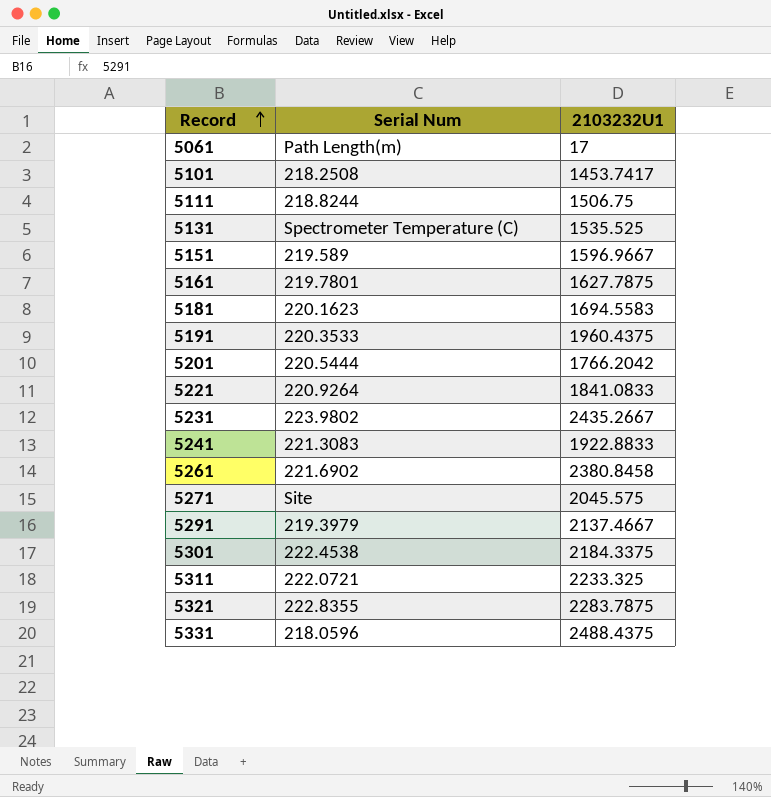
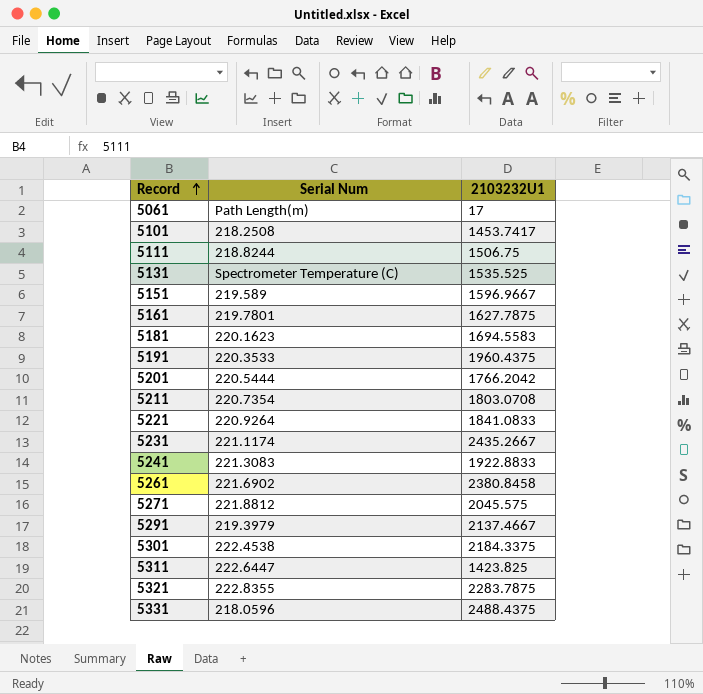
row 5211: none -> 220.7354 | 1803.0708
5231 | Serial Num: 223.9802 -> 221.1174
5271 | Serial Num: Site -> 221.8812
5311 | Serial Num: 222.0721 -> 222.6447
5311 | 2103232U1: 2233.325 -> 1423.825

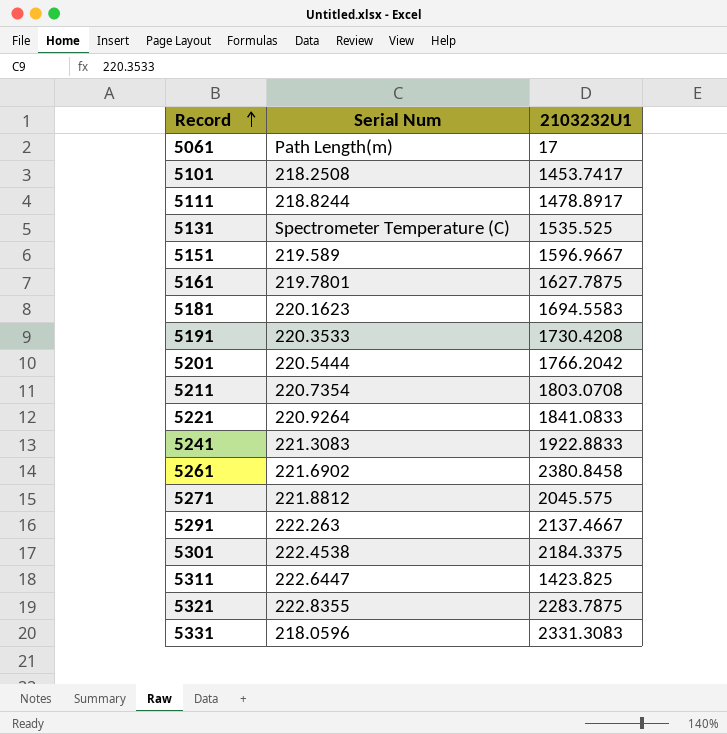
row 5231: 221.1174 | 2435.2667 -> none
5111 | 2103232U1: 1506.75 -> 1478.8917
5191 | 2103232U1: 1960.4375 -> 1730.4208
5291 | Serial Num: 219.3979 -> 222.263
5331 | 2103232U1: 2488.4375 -> 2331.3083

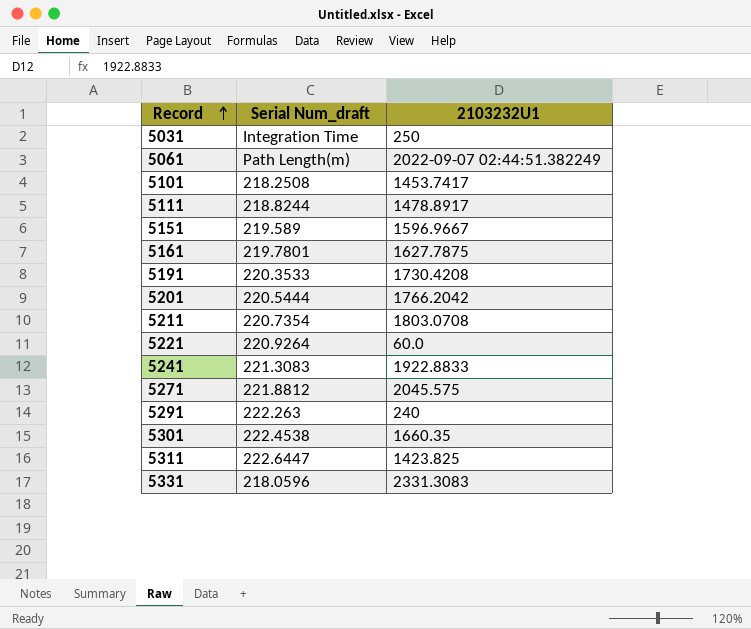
column name: Serial Num -> Serial Num_draft
row 5131: Spectrometer Temperature (C) | 1535.525 -> none
row 5181: 220.1623 | 1694.5583 -> none
row 5261: 221.6902 | 2380.8458 -> none
row 5321: 222.8355 | 2283.7875 -> none
row 5031: none -> Integration Time | 250
5061 | 2103232U1: 17 -> 2022-09-07 02:44:51.382249
5221 | 2103232U1: 1841.0833 -> 60.0
5291 | 2103232U1: 2137.4667 -> 240
5301 | 2103232U1: 2184.3375 -> 1660.35

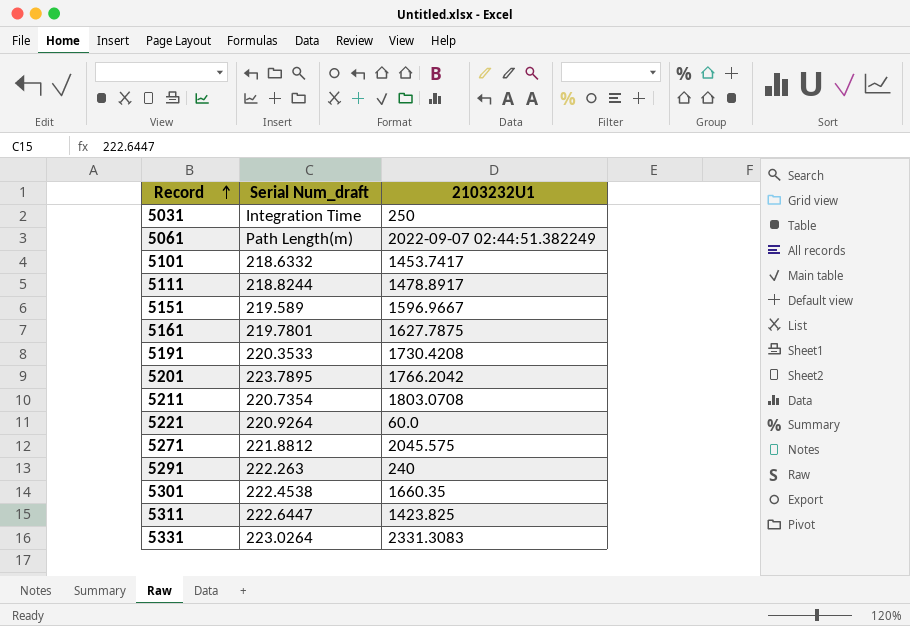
row 5241: 221.3083 | 1922.8833 -> none
5101 | Serial Num_draft: 218.2508 -> 218.6332
5201 | Serial Num_draft: 220.5444 -> 223.7895
5331 | Serial Num_draft: 218.0596 -> 223.0264

